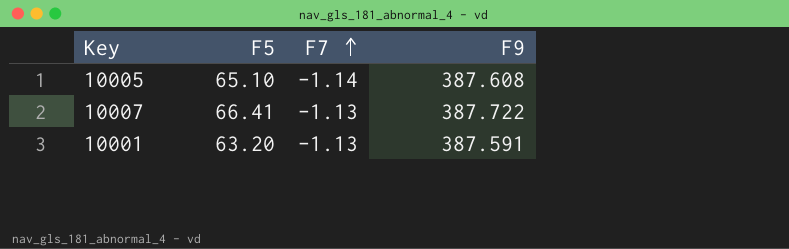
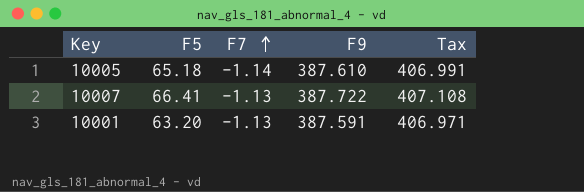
column Tax | formula: none -> [F9] * 1.05
10005 | F5: 65.10 -> 65.18
10005 | F9: 387.608 -> 387.610

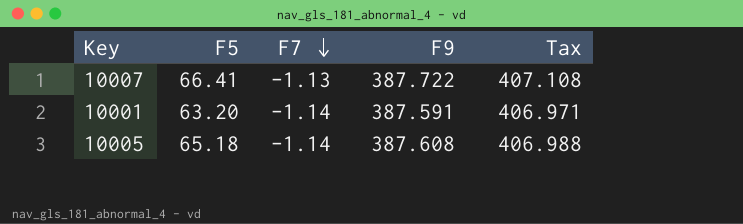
row order: F7 ascending -> F7 descending
10001 | F7: -1.13 -> -1.14
10005 | F9: 387.610 -> 387.608
10005 | Tax: 406.991 -> 406.988

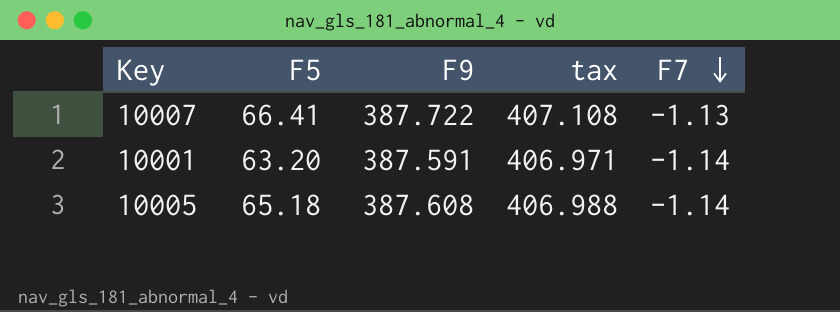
column name: Tax -> tax
column F7 | position: 3 -> 5

